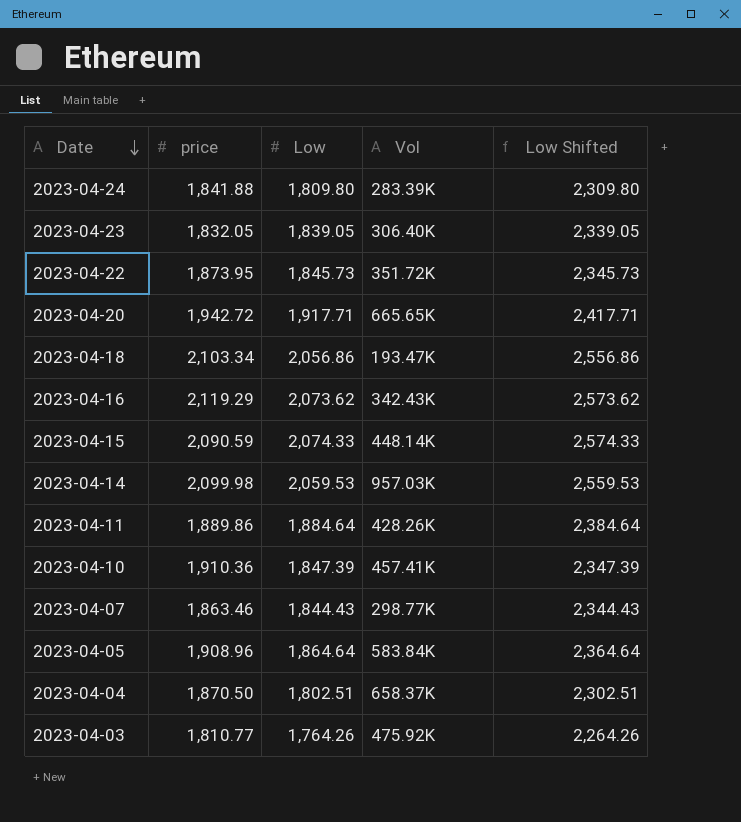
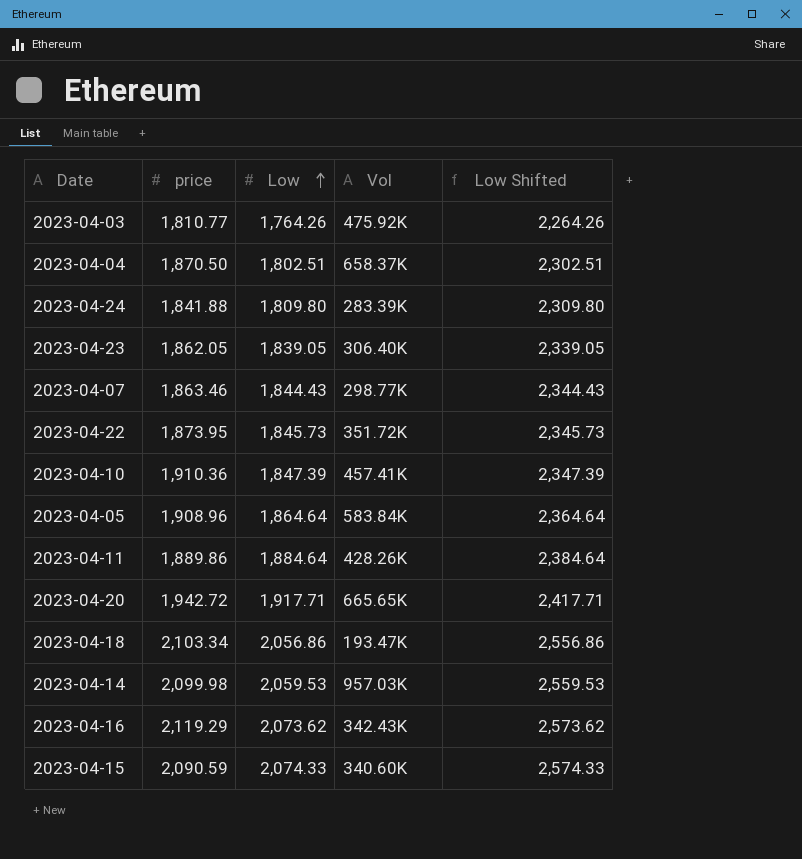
row order: Date descending -> Low ascending
2023-04-23 | price: 1,832.05 -> 1,862.05
2023-04-15 | Vol: 448.14K -> 340.60K

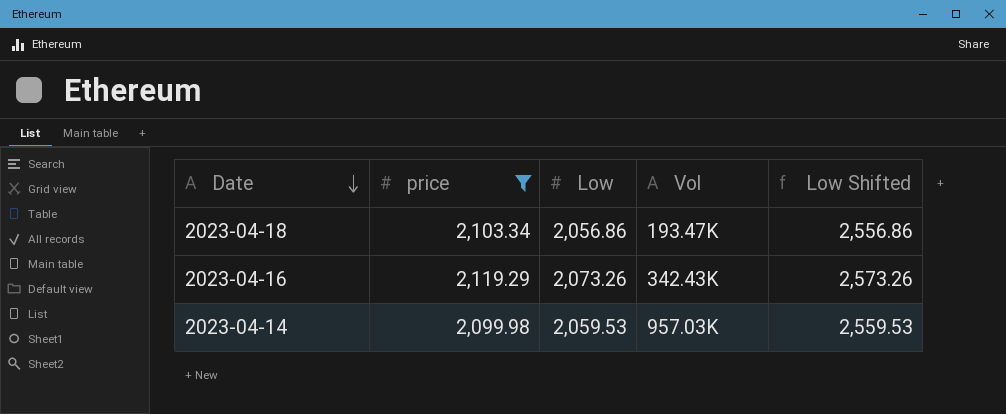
filter: none -> price >= 2,099.98
row order: Low ascending -> Date descending
2023-04-16 | Low: 2,073.62 -> 2,073.26
2023-04-16 | Low Shifted: 2,573.62 -> 2,573.26

